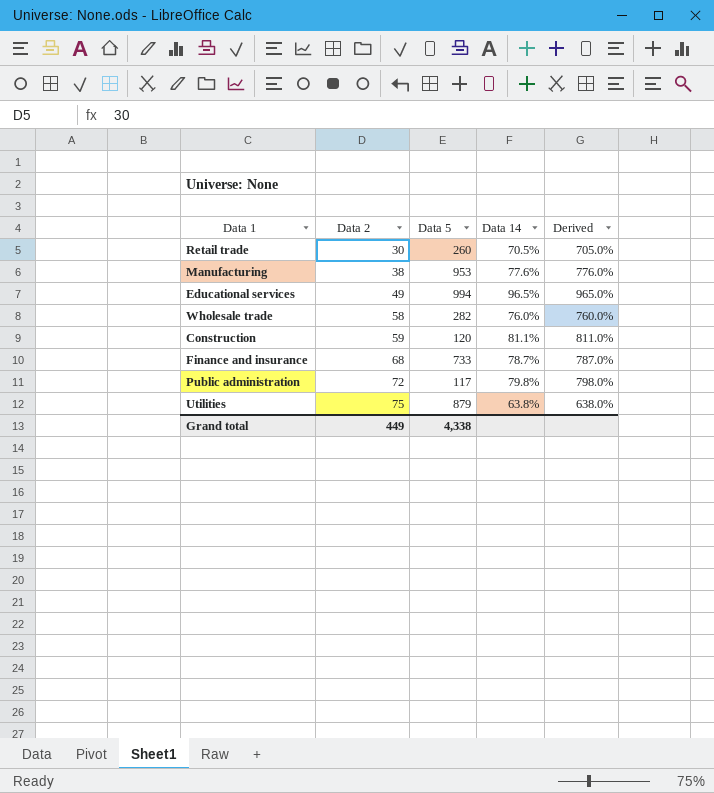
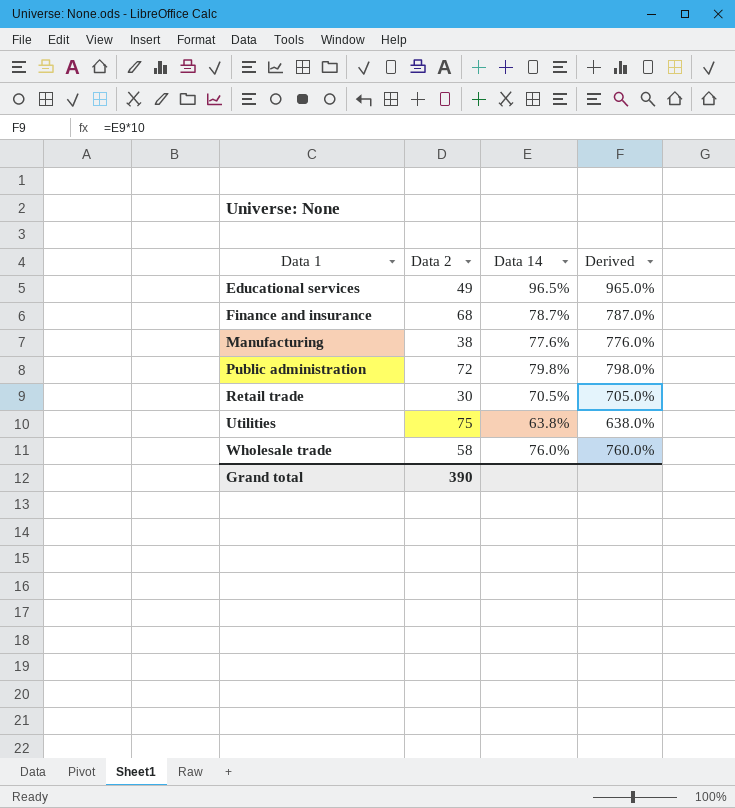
row order: Data 2 ascending -> Data 1 ascending
column Data 5 | position: 3 -> none
row Construction: 59 | 120 | 81.1% | 811.0% -> none
Grand total | Data 2: 449 -> 390

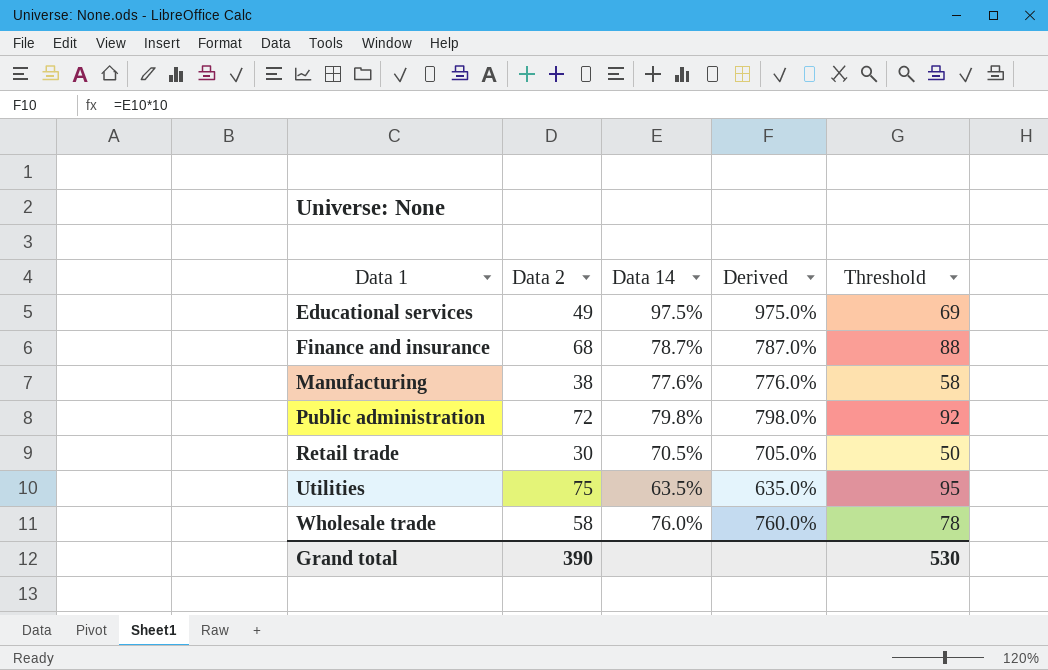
column Threshold | formula: none -> [Data 2] + 20
Educational services | Data 14: 96.5% -> 97.5%
Educational services | Derived: 965.0% -> 975.0%
Utilities | Data 14: 63.8% -> 63.5%
Utilities | Derived: 638.0% -> 635.0%

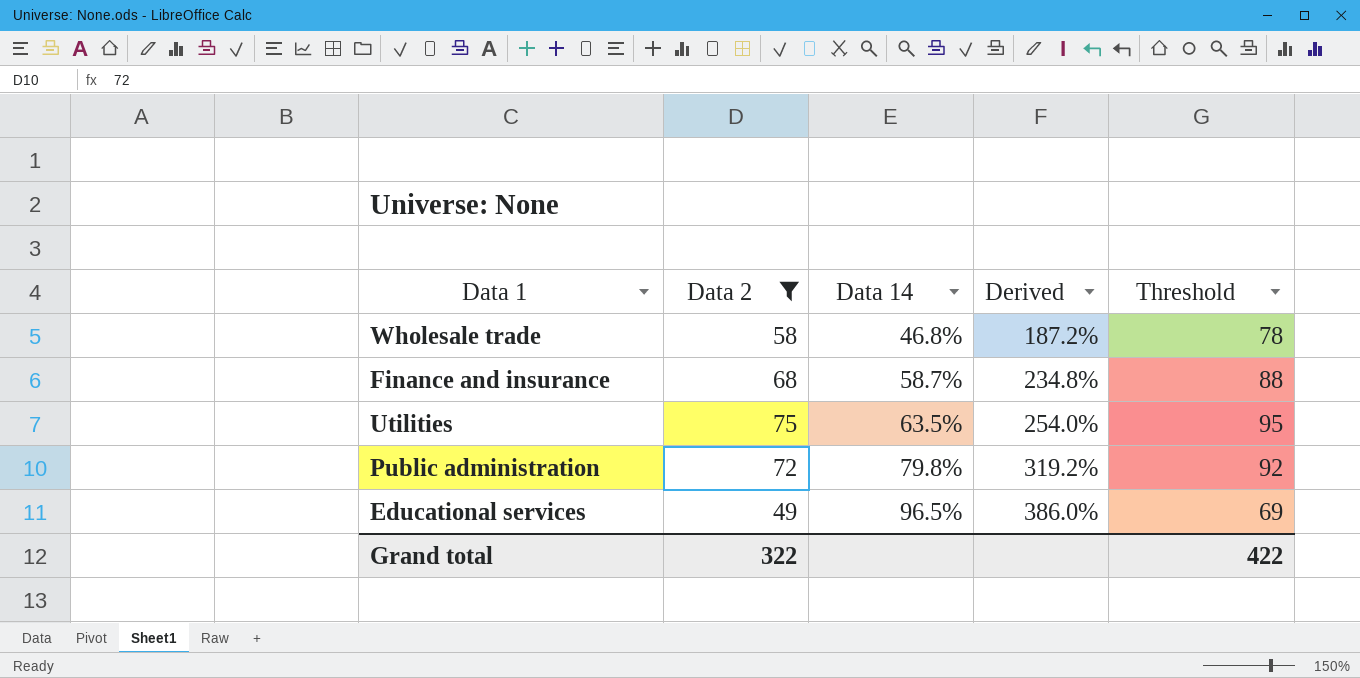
filter: none -> Data 2 >= 49
row order: Data 1 ascending -> Data 14 ascending
column Derived | formula: [Data 14] * 10 -> [Data 14] * 4
Wholesale trade | Data 14: 76.0% -> 46.8%
Finance and insurance | Data 14: 78.7% -> 58.7%
Educational services | Data 14: 97.5% -> 96.5%
Grand total | Data 2: 390 -> 322
Grand total | Threshold: 530 -> 422

